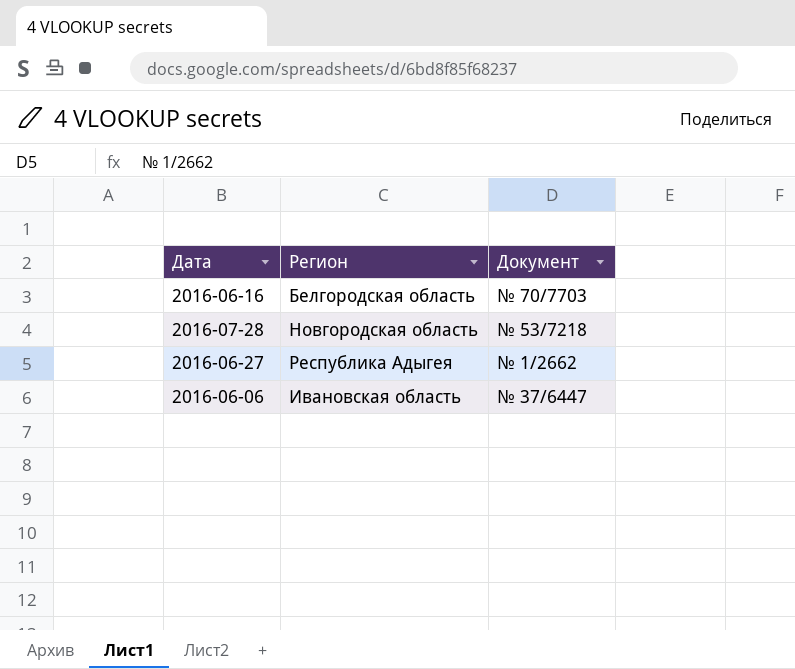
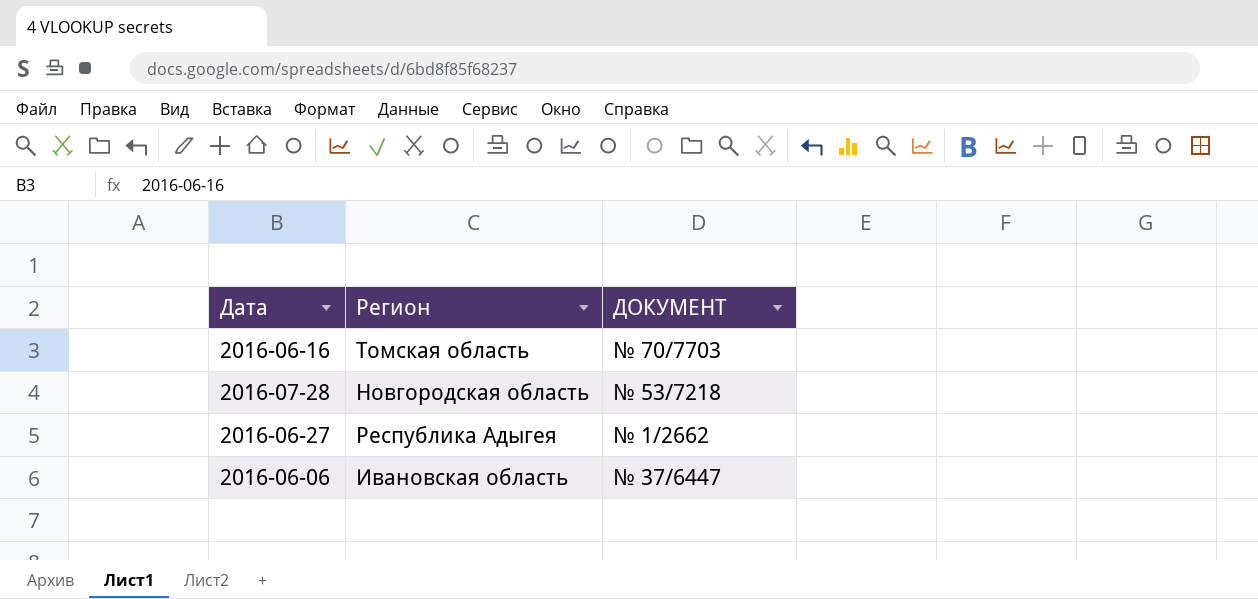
column name: Документ -> ДОКУМЕНТ
2016-06-16 | Регион: Белгородская область -> Томская область

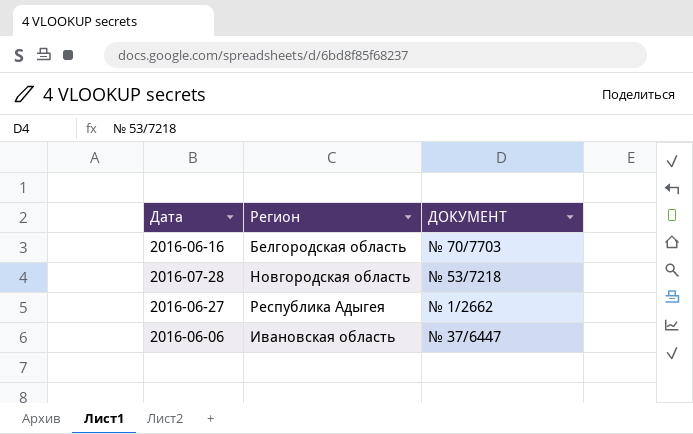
2016-06-16 | Регион: Томская область -> Белгородская область

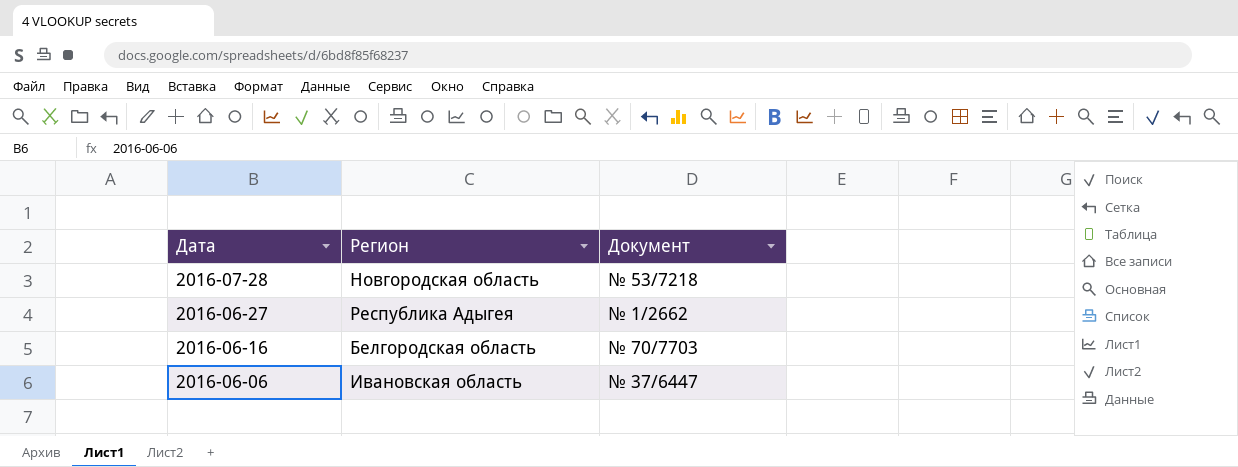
row order: none -> Дата descending
column name: ДОКУМЕНТ -> Документ

